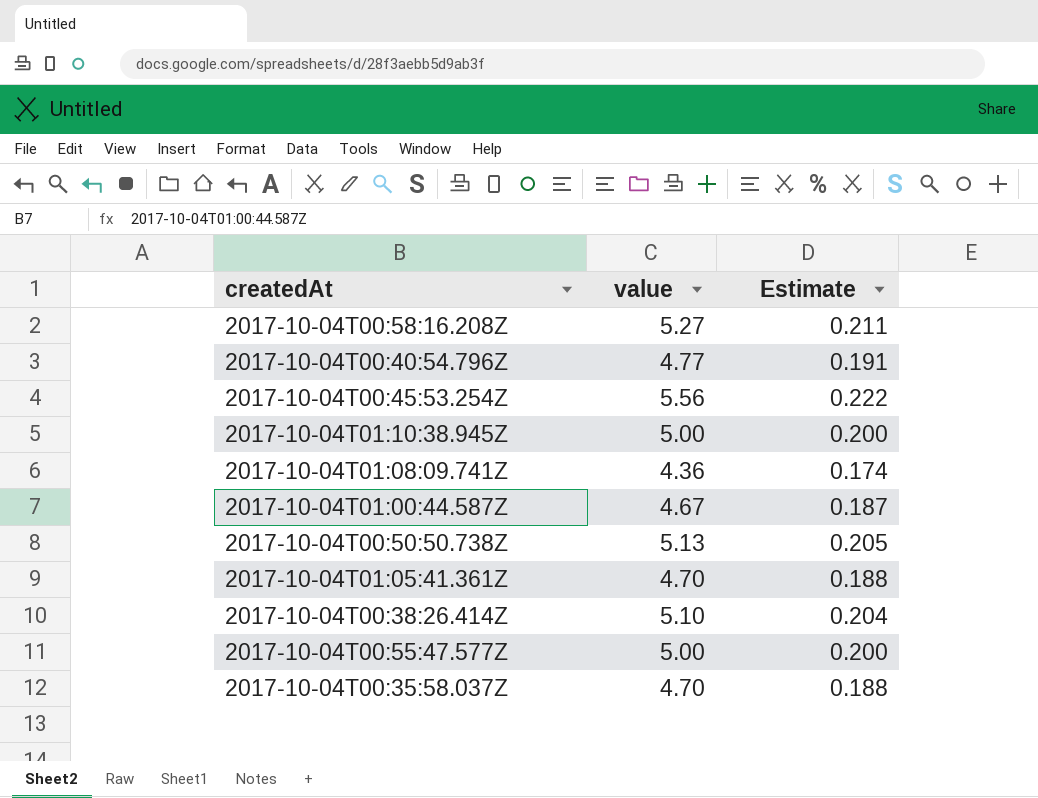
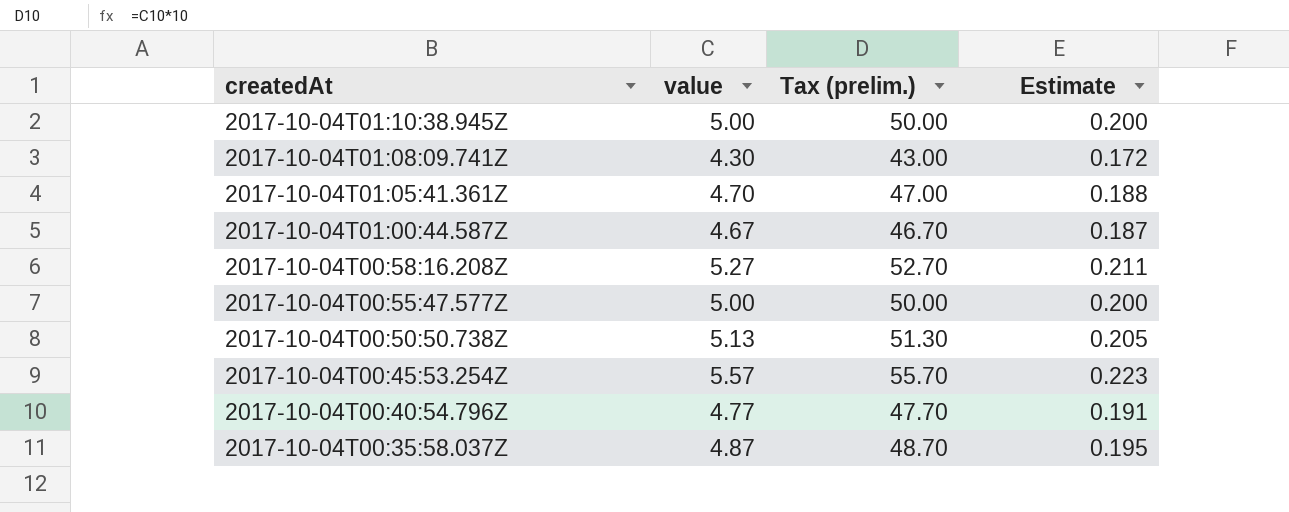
row order: none -> createdAt descending
column Tax (prelim.) | formula: none -> [value] * 10
row 2017-10-04T00:38:26.414Z: 5.10 | 0.204 -> none
2017-10-04T01:08:09.741Z | value: 4.36 -> 4.30
2017-10-04T01:08:09.741Z | Estimate: 0.174 -> 0.172
2017-10-04T00:45:53.254Z | value: 5.56 -> 5.57
2017-10-04T00:45:53.254Z | Estimate: 0.222 -> 0.223
2017-10-04T00:35:58.037Z | value: 4.70 -> 4.87
2017-10-04T00:35:58.037Z | Estimate: 0.188 -> 0.195

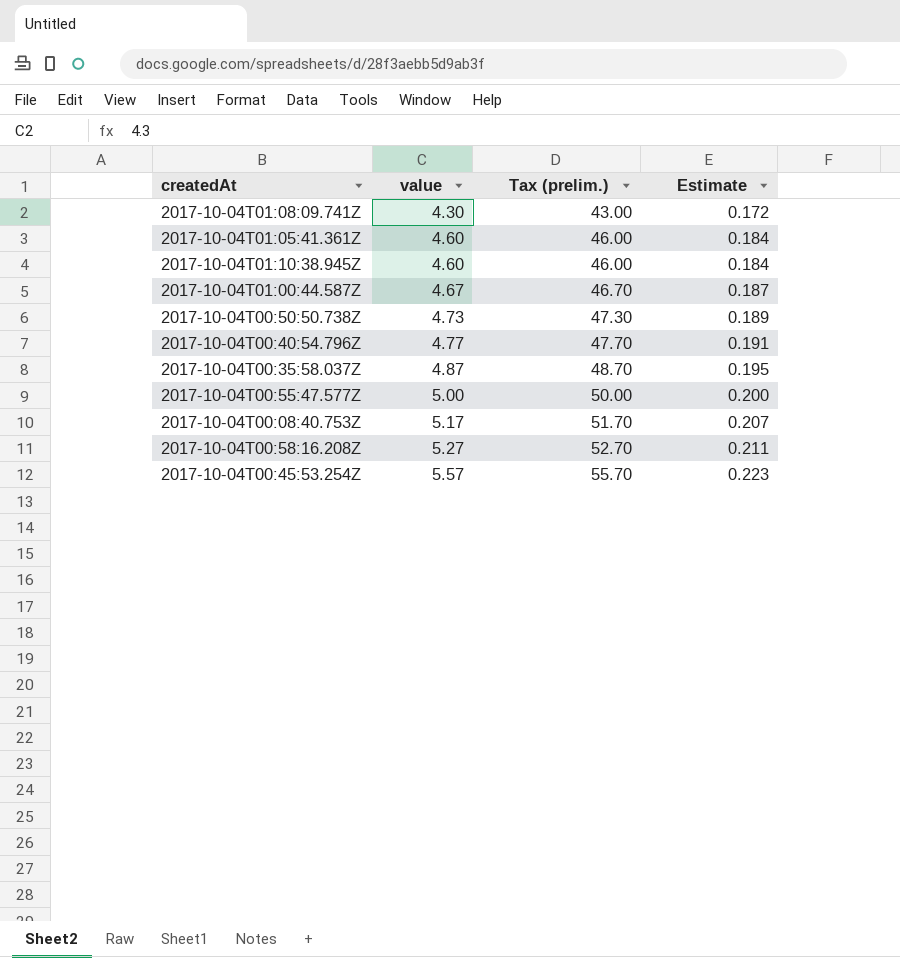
row order: createdAt descending -> value ascending
2017-10-04T01:05:41.361Z | value: 4.70 -> 4.60
2017-10-04T01:05:41.361Z | Tax (prelim.): 47.00 -> 46.00
2017-10-04T01:05:41.361Z | Estimate: 0.188 -> 0.184
2017-10-04T01:10:38.945Z | value: 5.00 -> 4.60
2017-10-04T01:10:38.945Z | Tax (prelim.): 50.00 -> 46.00
2017-10-04T01:10:38.945Z | Estimate: 0.200 -> 0.184
2017-10-04T00:50:50.738Z | value: 5.13 -> 4.73
2017-10-04T00:50:50.738Z | Tax (prelim.): 51.30 -> 47.30
2017-10-04T00:50:50.738Z | Estimate: 0.205 -> 0.189
row 2017-10-04T00:08:40.753Z: none -> 5.17 | 51.70 | 0.207

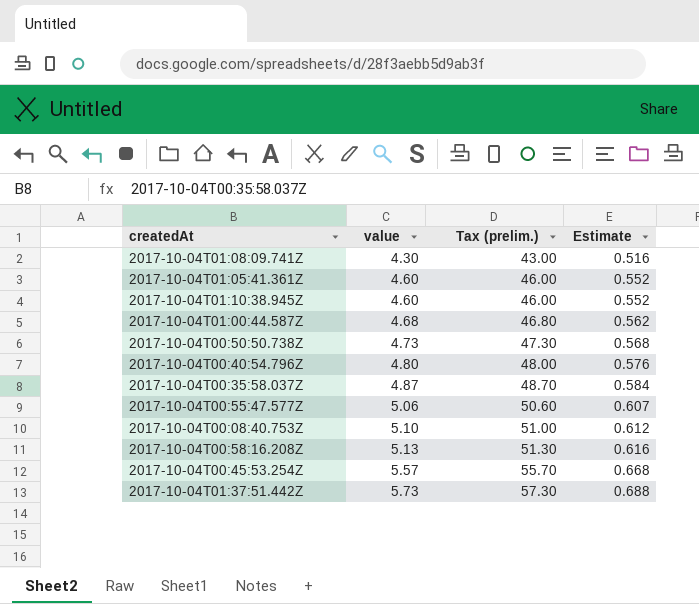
column Estimate | formula: [value] * 0.04 -> [value] * 0.12
2017-10-04T01:00:44.587Z | value: 4.67 -> 4.68
2017-10-04T01:00:44.587Z | Tax (prelim.): 46.70 -> 46.80
2017-10-04T00:40:54.796Z | value: 4.77 -> 4.80
2017-10-04T00:40:54.796Z | Tax (prelim.): 47.70 -> 48.00
2017-10-04T00:55:47.577Z | value: 5.00 -> 5.06
2017-10-04T00:55:47.577Z | Tax (prelim.): 50.00 -> 50.60
2017-10-04T00:08:40.753Z | value: 5.17 -> 5.10
2017-10-04T00:08:40.753Z | Tax (prelim.): 51.70 -> 51.00
2017-10-04T00:58:16.208Z | value: 5.27 -> 5.13
2017-10-04T00:58:16.208Z | Tax (prelim.): 52.70 -> 51.30
row 2017-10-04T01:37:51.442Z: none -> 5.73 | 57.30 | 0.688

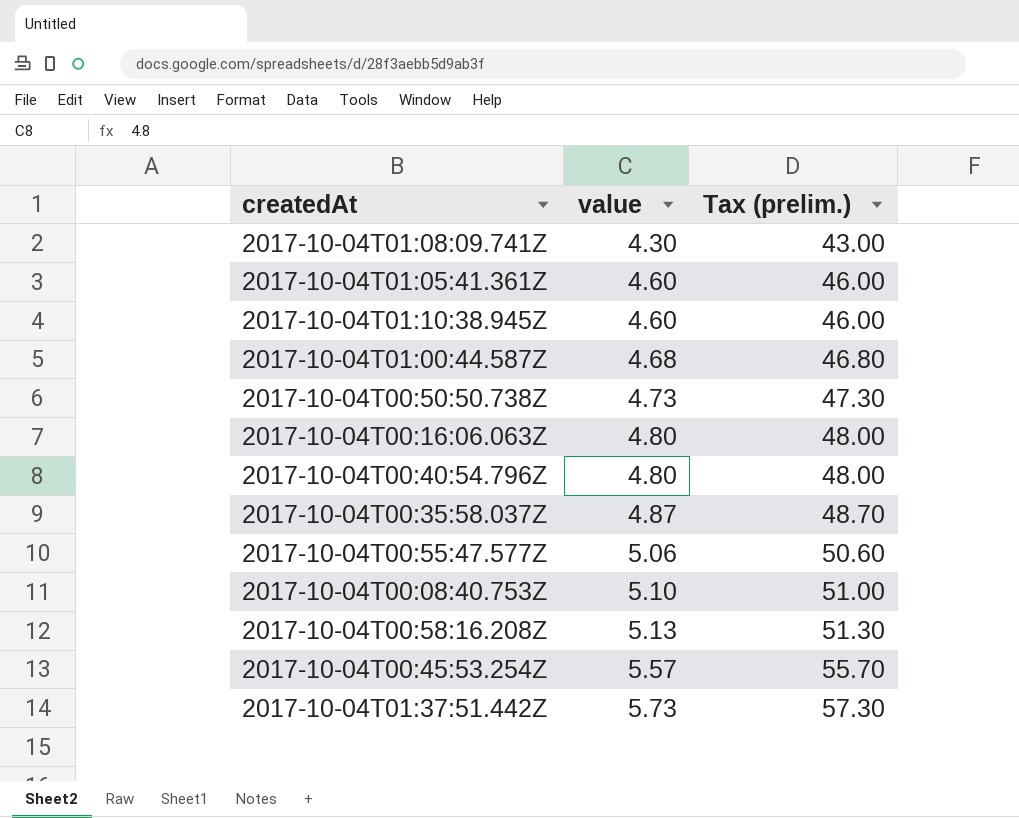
column Estimate | formula: [value] * 0.12 -> none
row 2017-10-04T00:16:06.063Z: none -> 4.80 | 48.00

